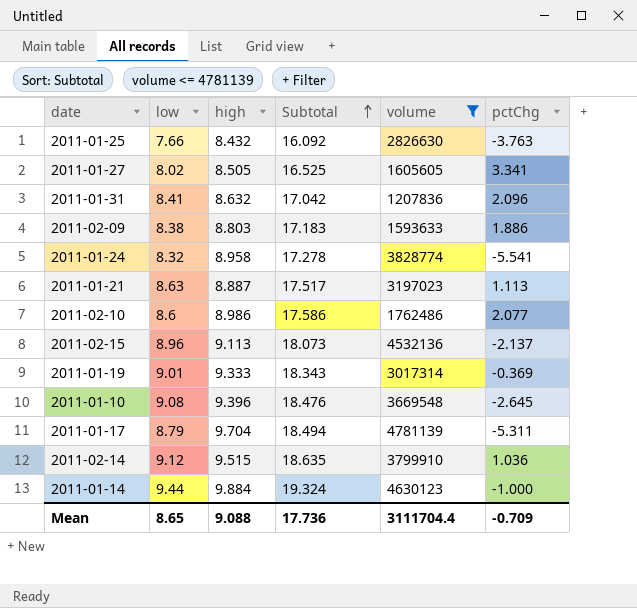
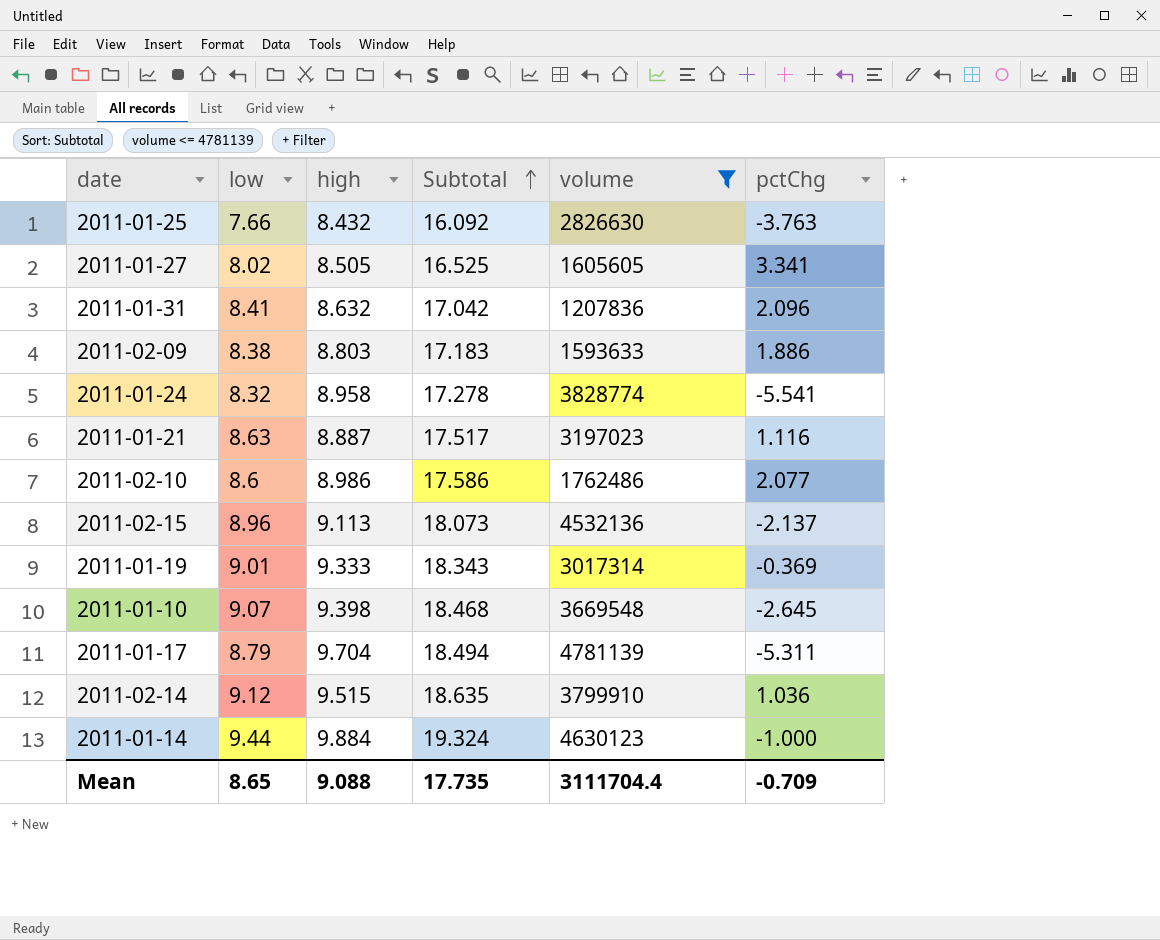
2011-01-21 | pctChg: 1.113 -> 1.116
2011-01-10 | low: 9.08 -> 9.07
2011-01-10 | high: 9.396 -> 9.398
2011-01-10 | Subtotal: 18.476 -> 18.468
Mean | Subtotal: 17.736 -> 17.735

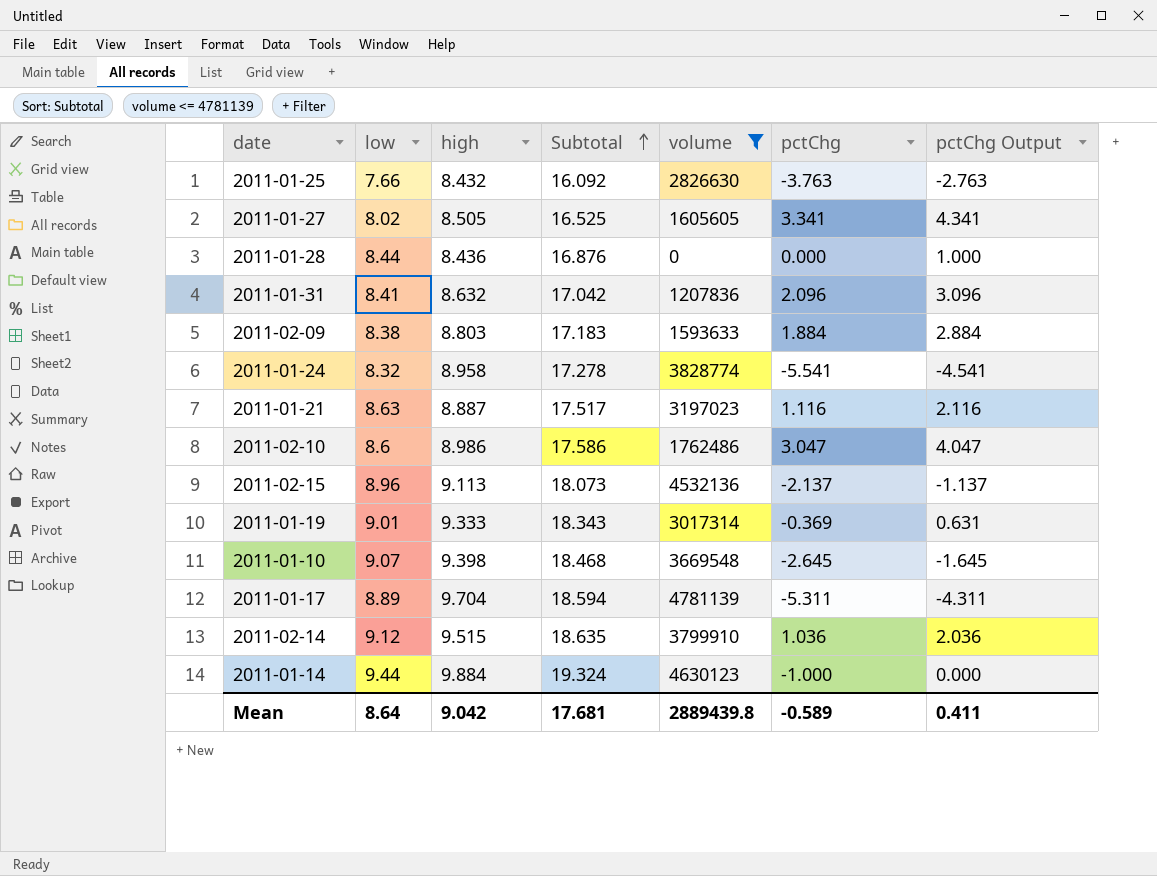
column pctChg Output | formula: none -> [pctChg] + 1
row 2011-01-28: none -> 8.44 | 8.436 | 16.876 | 0 | 0.000 | 1.000
2011-02-09 | pctChg: 1.886 -> 1.884
2011-02-10 | pctChg: 2.077 -> 3.047
2011-01-17 | low: 8.79 -> 8.89
2011-01-17 | Subtotal: 18.494 -> 18.594
Mean | low: 8.65 -> 8.64
Mean | high: 9.088 -> 9.042
Mean | Subtotal: 17.735 -> 17.681
Mean | volume: 3111704.4 -> 2889439.8
Mean | pctChg: -0.709 -> -0.589

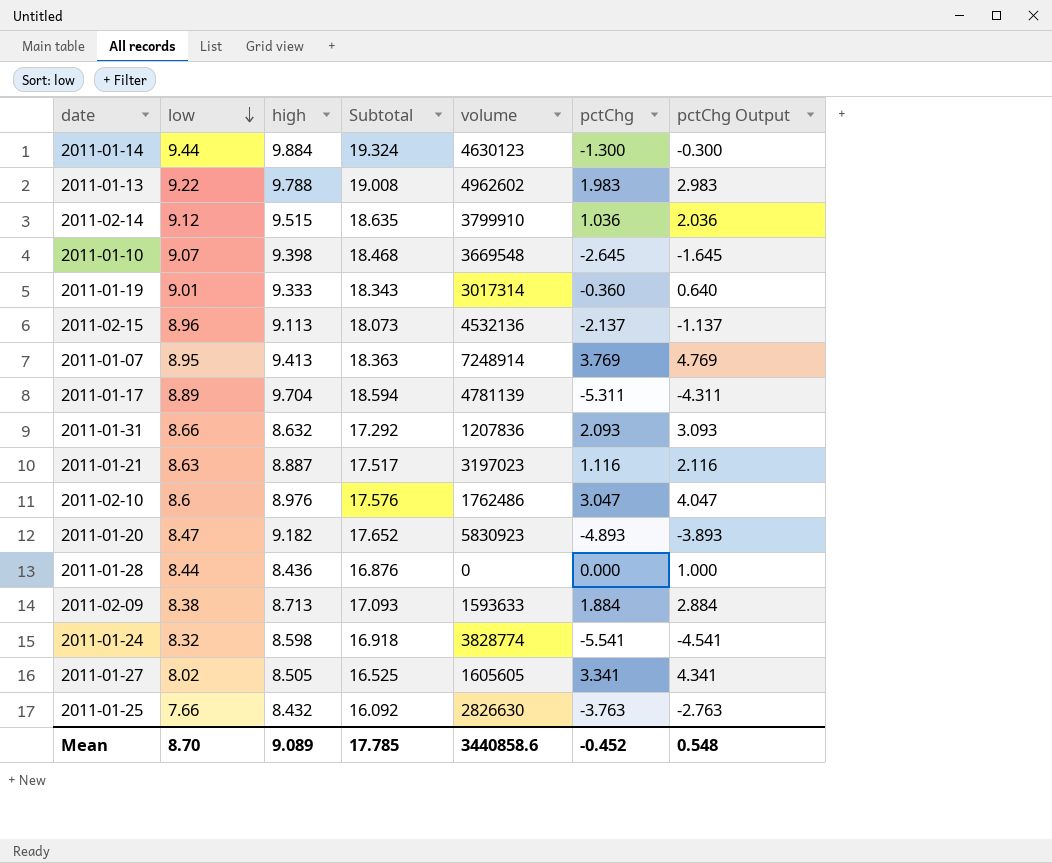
filter: volume <= 4781139 -> none
row order: Subtotal ascending -> low descending
2011-01-14 | pctChg: -1.000 -> -1.300
2011-01-14 | pctChg Output: 0.000 -> -0.300
2011-01-19 | pctChg: -0.369 -> -0.360
2011-01-19 | pctChg Output: 0.631 -> 0.640
2011-01-31 | low: 8.41 -> 8.66
2011-01-31 | Subtotal: 17.042 -> 17.292
2011-01-31 | pctChg: 2.096 -> 2.093
2011-01-31 | pctChg Output: 3.096 -> 3.093
2011-02-10 | high: 8.986 -> 8.976
2011-02-10 | Subtotal: 17.586 -> 17.576
2011-02-09 | high: 8.803 -> 8.713
2011-02-09 | Subtotal: 17.183 -> 17.093
2011-01-24 | high: 8.958 -> 8.598
2011-01-24 | Subtotal: 17.278 -> 16.918
Mean | low: 8.64 -> 8.70
Mean | high: 9.042 -> 9.089
Mean | Subtotal: 17.681 -> 17.785
Mean | volume: 2889439.8 -> 3440858.6
Mean | pctChg: -0.589 -> -0.452
Mean | pctChg Output: 0.411 -> 0.548

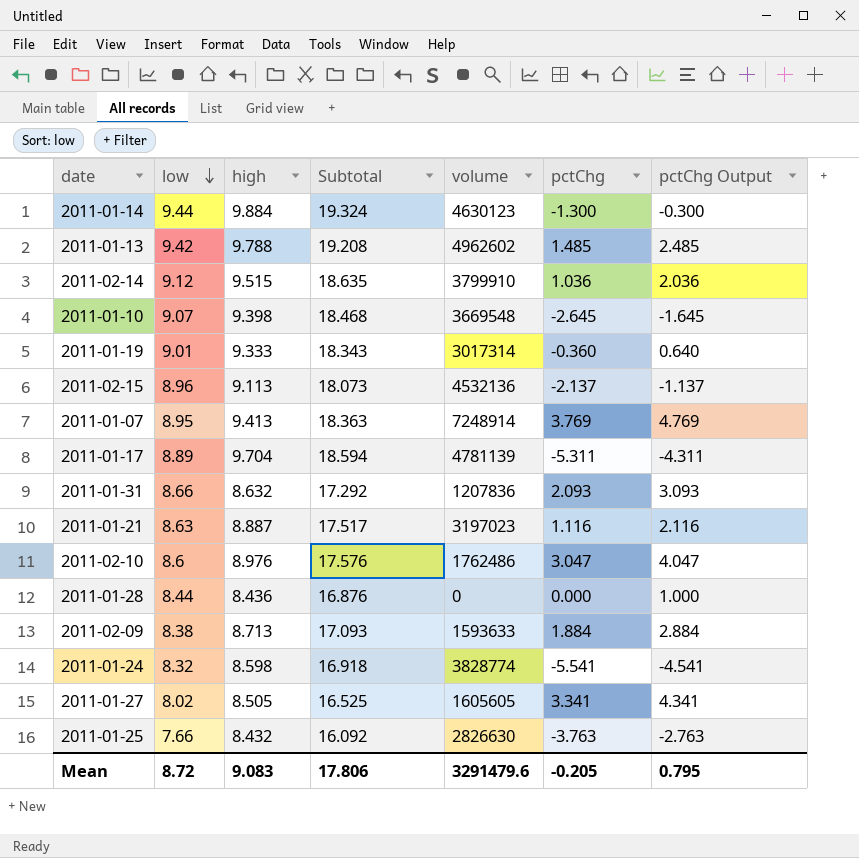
row 2011-01-20: 8.47 | 9.182 | 17.652 | 5830923 | -4.893 | -3.893 -> none
2011-01-13 | low: 9.22 -> 9.42
2011-01-13 | Subtotal: 19.008 -> 19.208
2011-01-13 | pctChg: 1.983 -> 1.485
2011-01-13 | pctChg Output: 2.983 -> 2.485
Mean | low: 8.70 -> 8.72
Mean | high: 9.089 -> 9.083
Mean | Subtotal: 17.785 -> 17.806
Mean | volume: 3440858.6 -> 3291479.6
Mean | pctChg: -0.452 -> -0.205
Mean | pctChg Output: 0.548 -> 0.795

